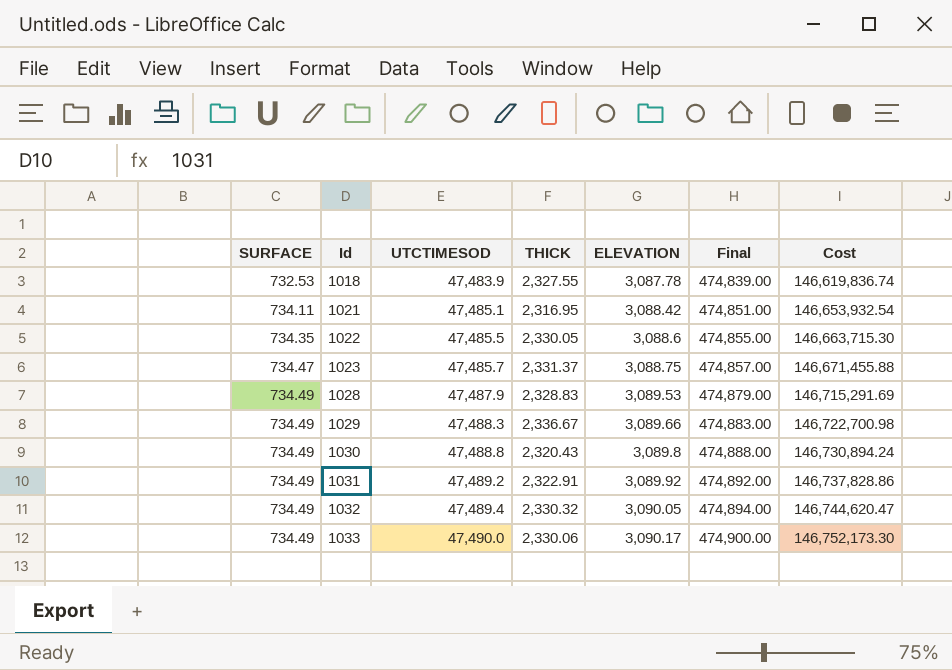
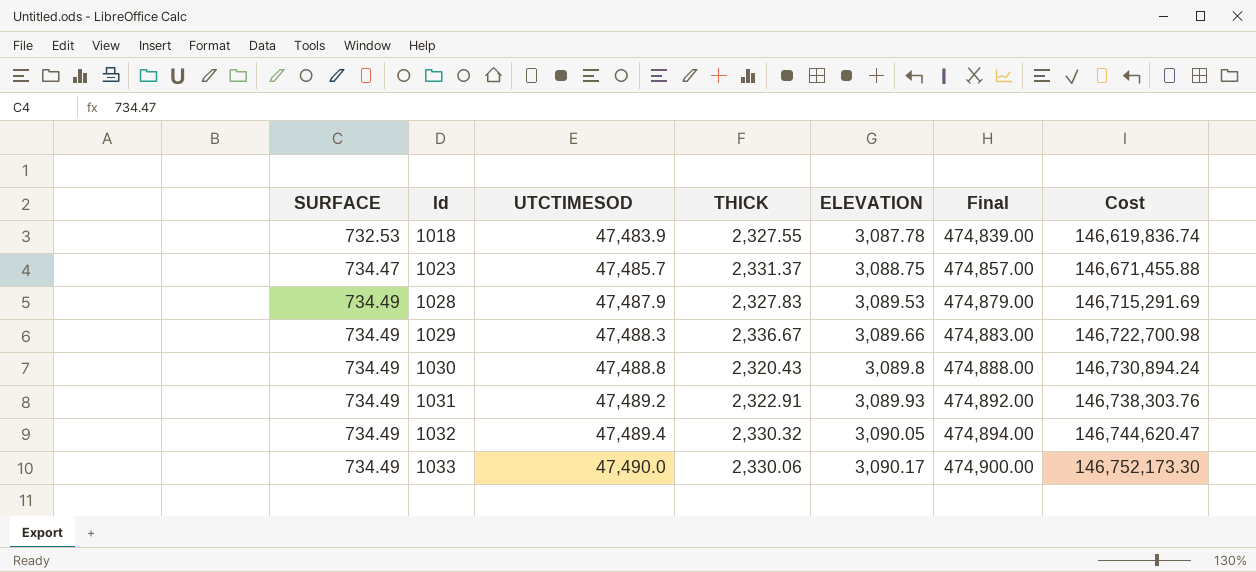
row 1021: 734.11 | 47,485.1 | 2,316.95 | 3,088.42 | 474,851.00 | 146,653,932.54 -> none
row 1022: 734.35 | 47,485.5 | 2,330.05 | 3,088.6 | 474,855.00 | 146,663,715.30 -> none
1028 | THICK: 2,328.83 -> 2,327.83
1031 | ELEVATION: 3,089.92 -> 3,089.93
1031 | Cost: 146,737,828.86 -> 146,738,303.76

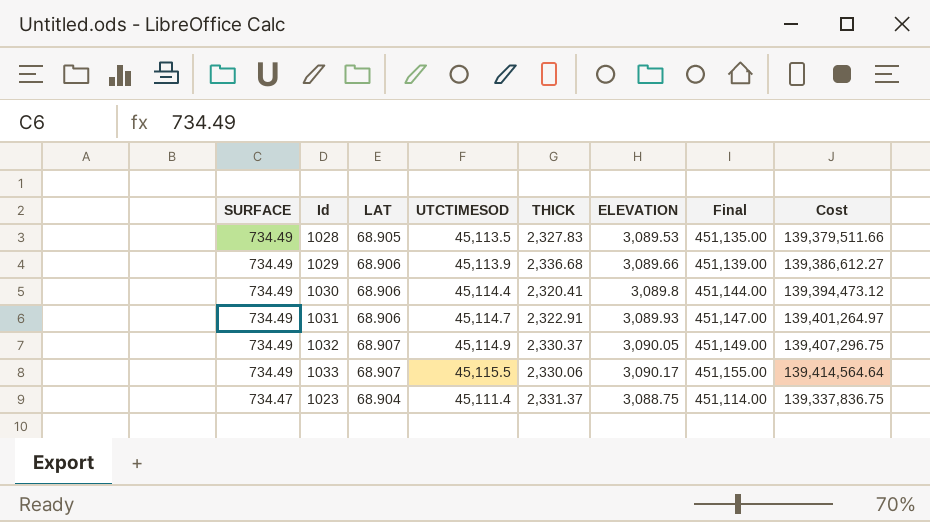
row order: SURFACE ascending -> SURFACE descending
column LAT | position: none -> 3
row 1018: 732.53 | 47,483.9 | 2,327.55 | 3,087.78 | 474,839.00 | 146,619,836.74 -> none
1028 | UTCTIMESOD: 47,487.9 -> 45,113.5
1028 | Final: 474,879.00 -> 451,135.00
1028 | Cost: 146,715,291.69 -> 139,379,511.66
1029 | UTCTIMESOD: 47,488.3 -> 45,113.9
1029 | THICK: 2,336.67 -> 2,336.68
1029 | Final: 474,883.00 -> 451,139.00
1029 | Cost: 146,722,700.98 -> 139,386,612.27
1030 | UTCTIMESOD: 47,488.8 -> 45,114.4
1030 | THICK: 2,320.43 -> 2,320.41
1030 | Final: 474,888.00 -> 451,144.00
1030 | Cost: 146,730,894.24 -> 139,394,473.12
1031 | UTCTIMESOD: 47,489.2 -> 45,114.7
1031 | Final: 474,892.00 -> 451,147.00
1031 | Cost: 146,738,303.76 -> 139,401,264.97
1032 | UTCTIMESOD: 47,489.4 -> 45,114.9
1032 | THICK: 2,330.32 -> 2,330.37
1032 | Final: 474,894.00 -> 451,149.00
1032 | Cost: 146,744,620.47 -> 139,407,296.75
1033 | UTCTIMESOD: 47,490.0 -> 45,115.5
1033 | Final: 474,900.00 -> 451,155.00
1033 | Cost: 146,752,173.30 -> 139,414,564.64
1023 | UTCTIMESOD: 47,485.7 -> 45,111.4
1023 | Final: 474,857.00 -> 451,114.00
1023 | Cost: 146,671,455.88 -> 139,337,836.75

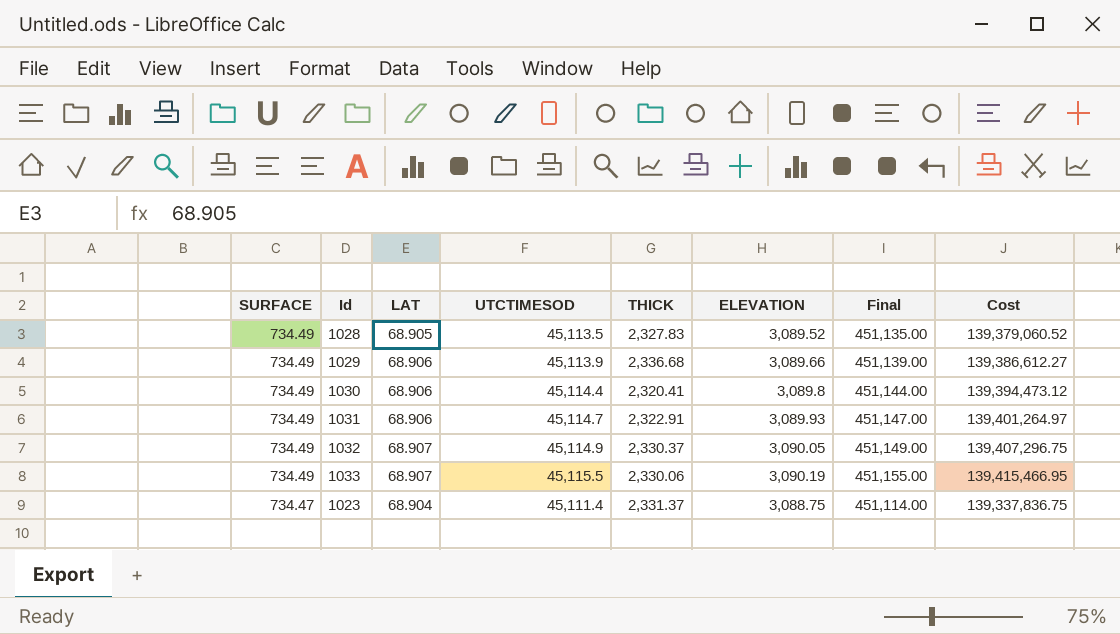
1028 | ELEVATION: 3,089.53 -> 3,089.52
1028 | Cost: 139,379,511.66 -> 139,379,060.52
1033 | ELEVATION: 3,090.17 -> 3,090.19
1033 | Cost: 139,414,564.64 -> 139,415,466.95

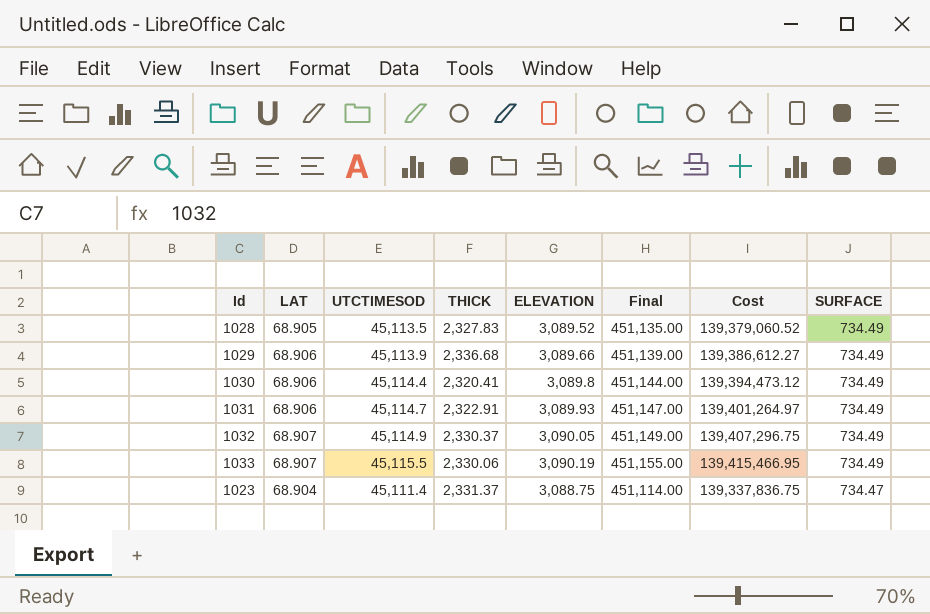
column SURFACE | position: 1 -> 8

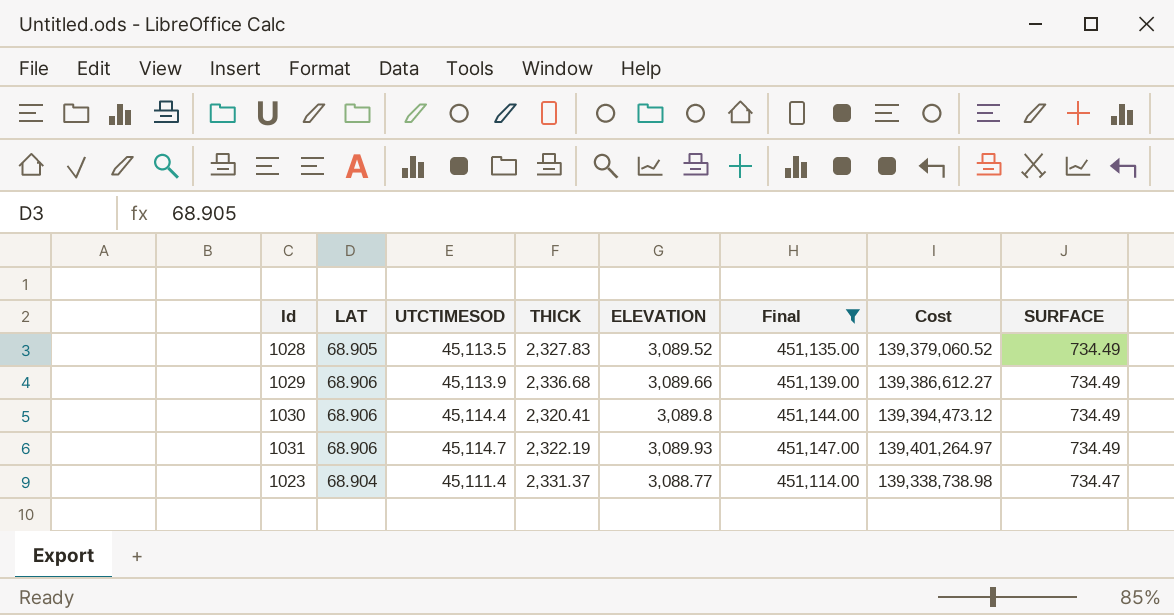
filter: none -> Final <= 451,147.00
1031 | THICK: 2,322.91 -> 2,322.19
1023 | ELEVATION: 3,088.75 -> 3,088.77
1023 | Cost: 139,337,836.75 -> 139,338,738.98

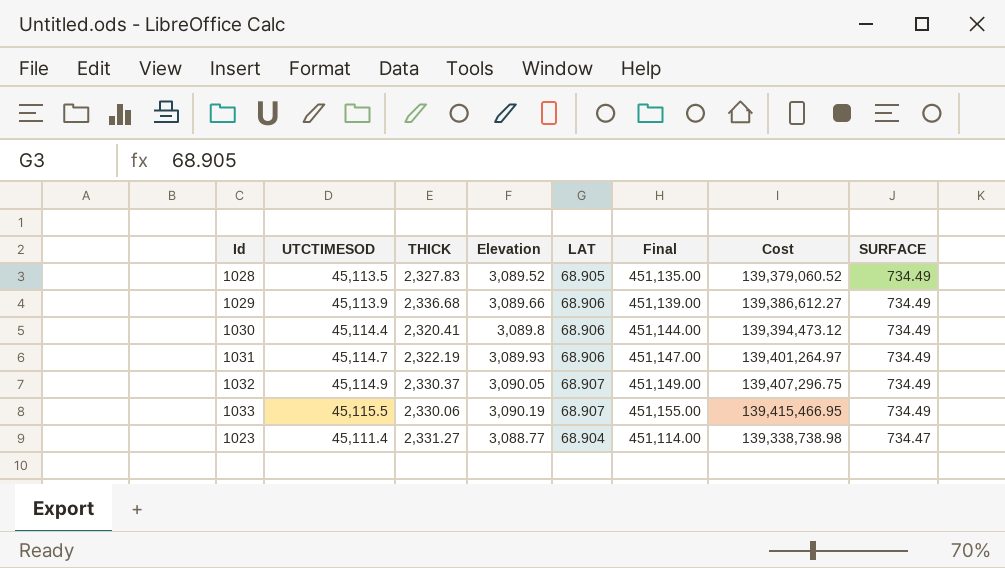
filter: Final <= 451,147.00 -> none
column name: ELEVATION -> Elevation
column LAT | position: 2 -> 5
1023 | THICK: 2,331.37 -> 2,331.27

